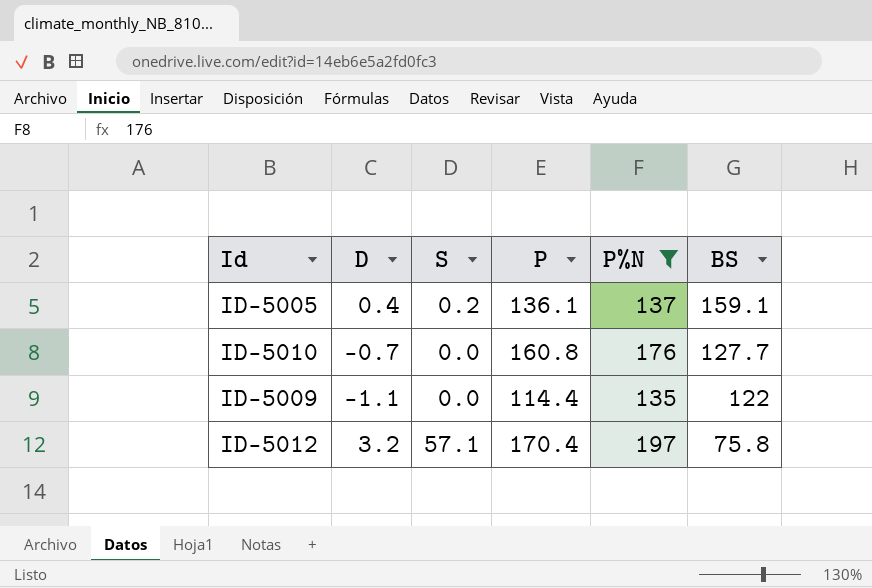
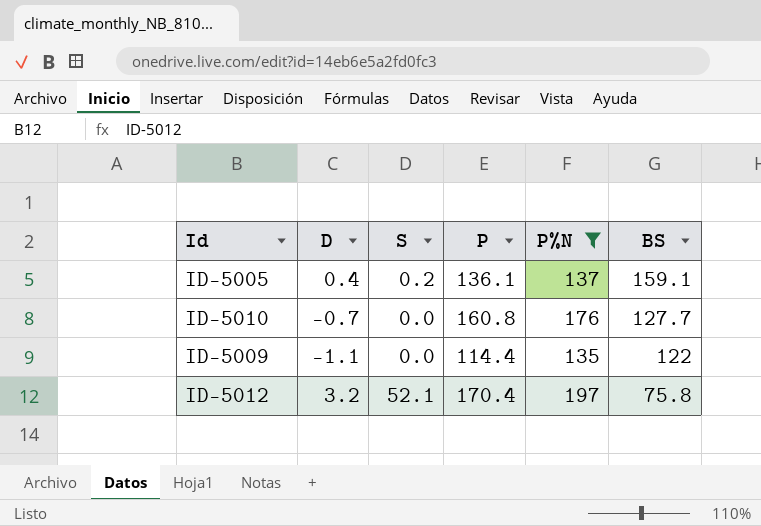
ID-5012 | S: 57.1 -> 52.1

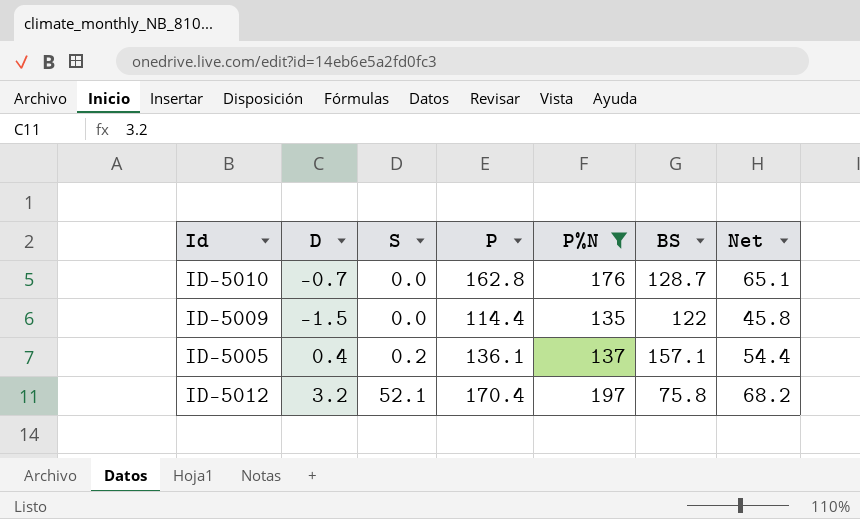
row order: BS descending -> S ascending
column Net | formula: none -> [P] * 0.4
ID-5010 | P: 160.8 -> 162.8
ID-5010 | BS: 127.7 -> 128.7
ID-5009 | D: -1.1 -> -1.5
ID-5005 | BS: 159.1 -> 157.1

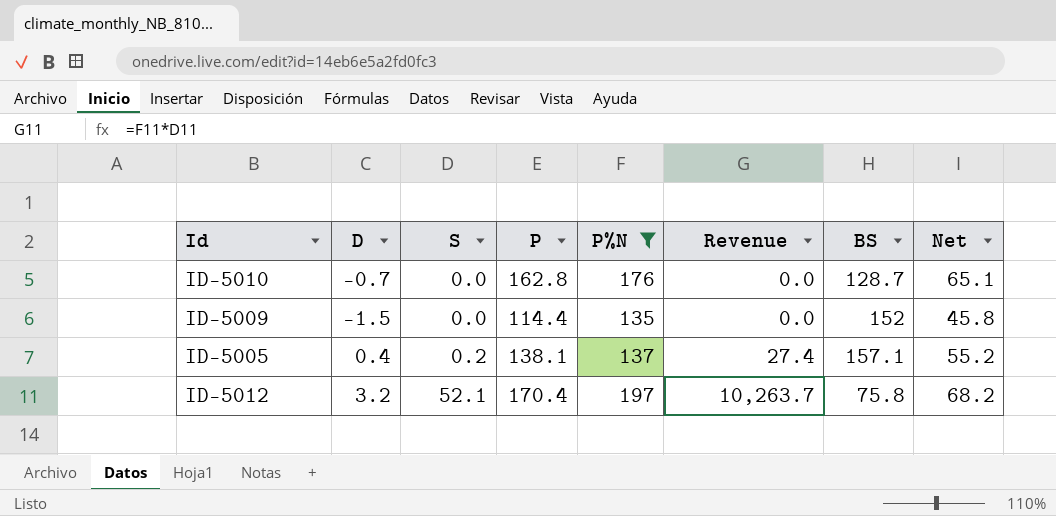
column Revenue | formula: none -> [S] * [P%N]
ID-5009 | BS: 122 -> 152
ID-5005 | P: 136.1 -> 138.1
ID-5005 | Net: 54.4 -> 55.2

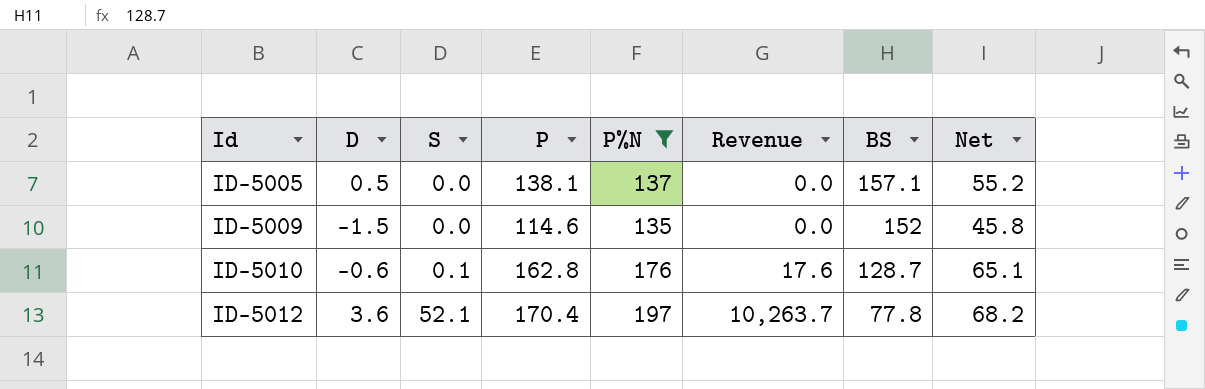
row order: S ascending -> Id ascending
ID-5005 | D: 0.4 -> 0.5
ID-5005 | S: 0.2 -> 0.0
ID-5005 | Revenue: 27.4 -> 0.0
ID-5009 | P: 114.4 -> 114.6
ID-5010 | D: -0.7 -> -0.6
ID-5010 | S: 0.0 -> 0.1
ID-5010 | Revenue: 0.0 -> 17.6
ID-5012 | D: 3.2 -> 3.6
ID-5012 | BS: 75.8 -> 77.8

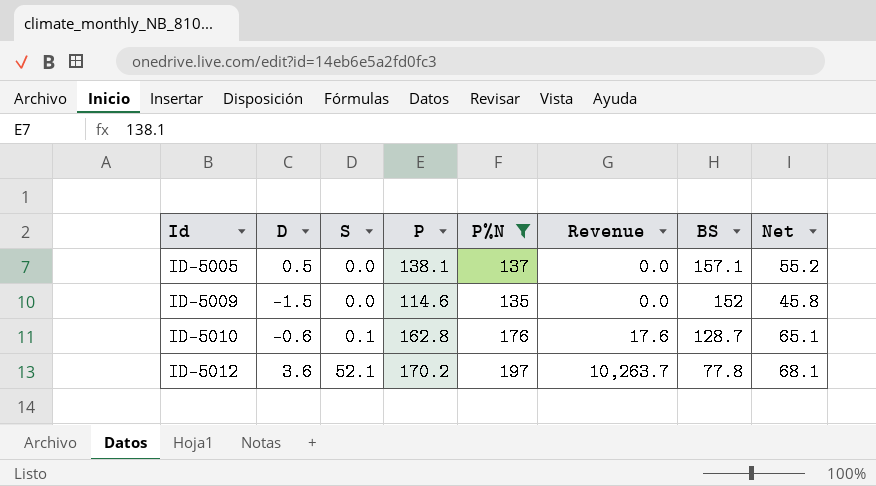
ID-5012 | P: 170.4 -> 170.2
ID-5012 | Net: 68.2 -> 68.1

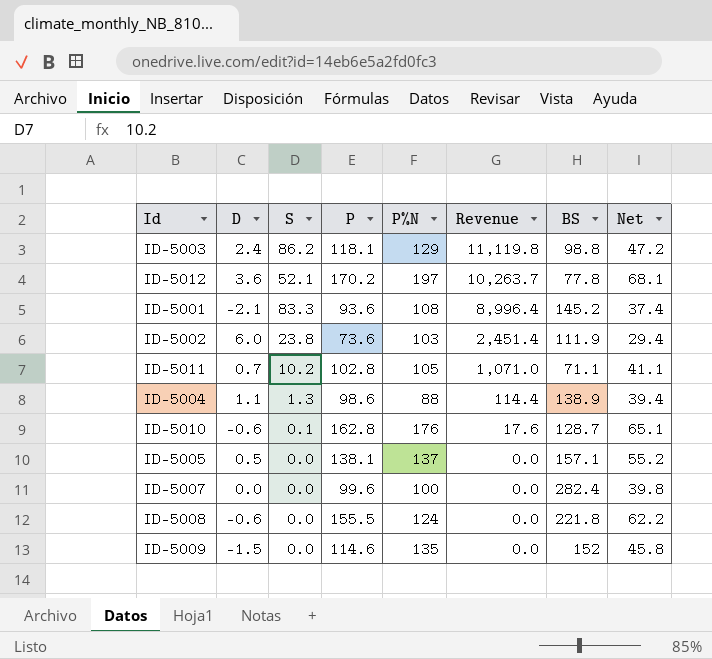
filter: P%N >= 135 -> none
row order: Id ascending -> Revenue descending

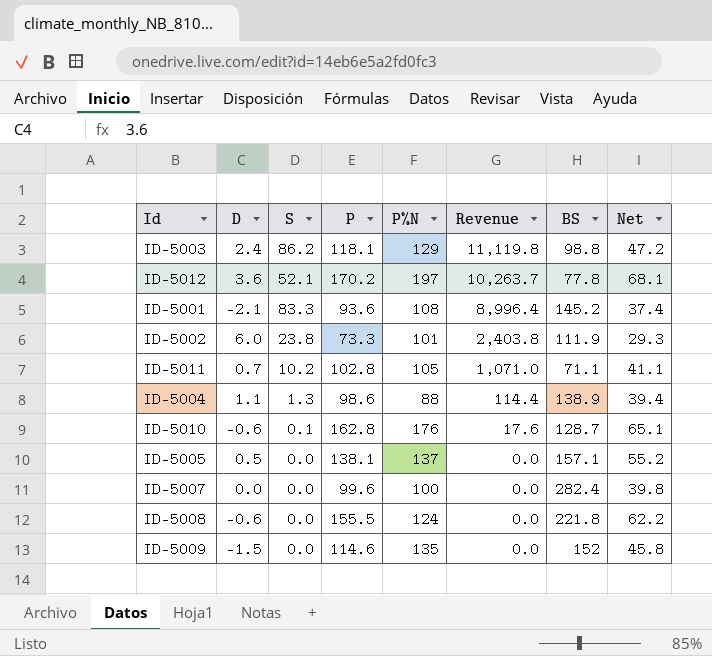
ID-5002 | P: 73.6 -> 73.3
ID-5002 | P%N: 103 -> 101
ID-5002 | Revenue: 2,451.4 -> 2,403.8
ID-5002 | Net: 29.4 -> 29.3

